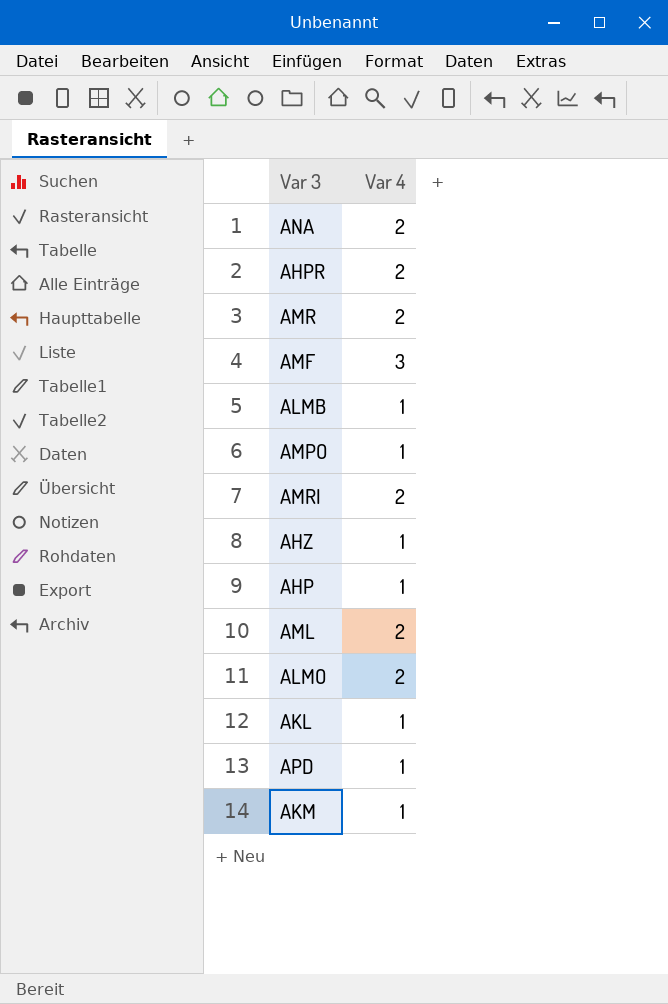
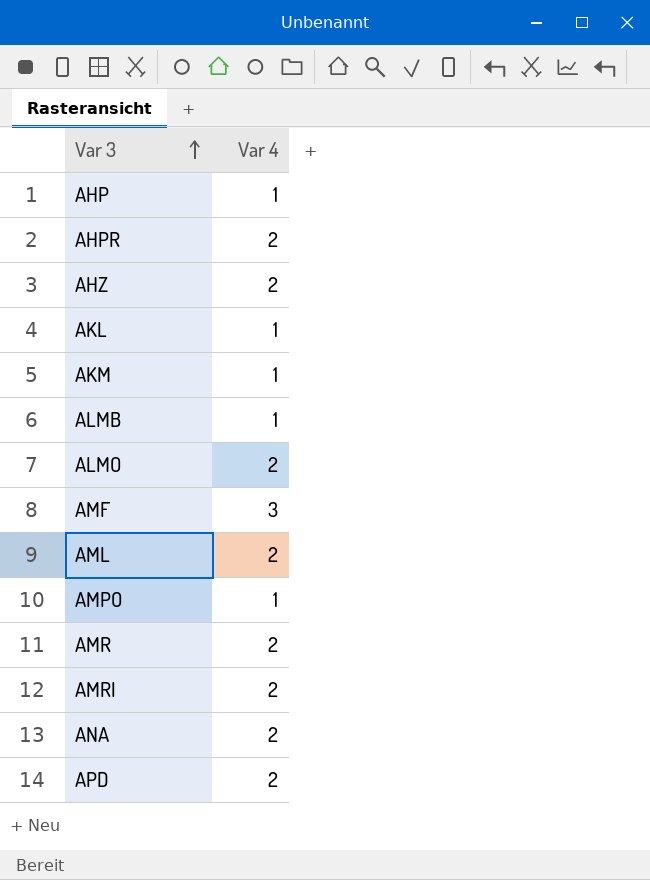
row order: none -> Var 3 ascending
AHZ | Var 4: 1 -> 2
APD | Var 4: 1 -> 2

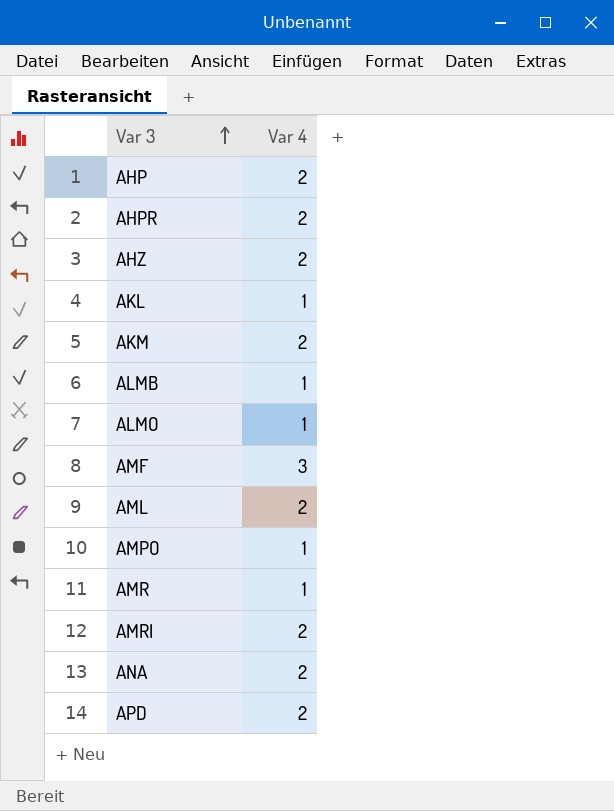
AHP | Var 4: 1 -> 2
AKM | Var 4: 1 -> 2
ALMO | Var 4: 2 -> 1
AMR | Var 4: 2 -> 1

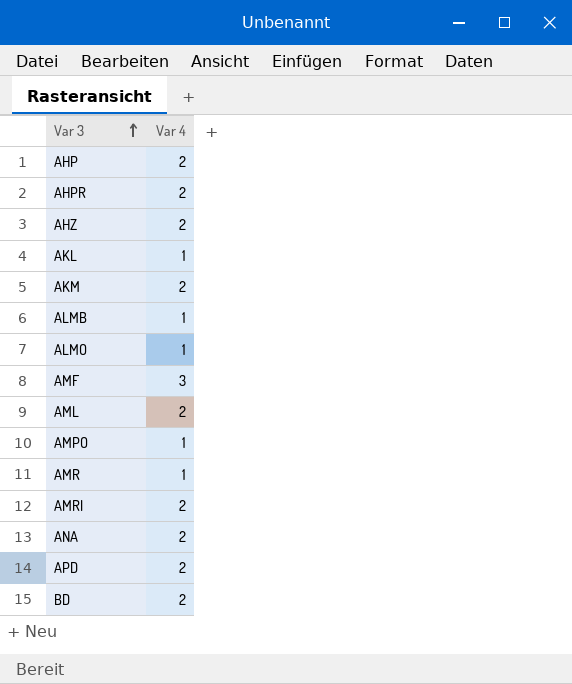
row BD: none -> 2

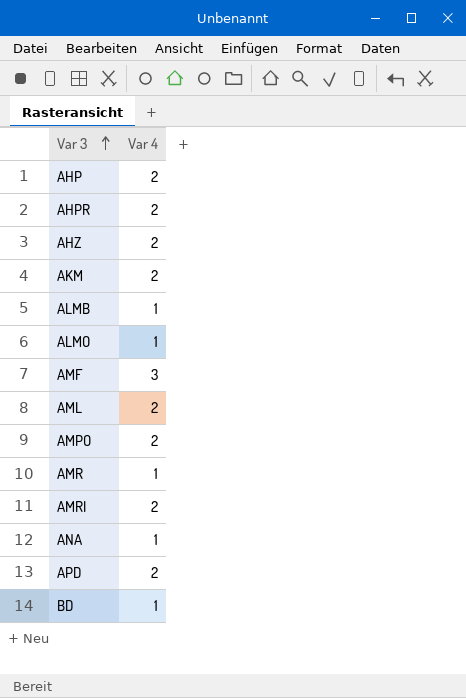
row AKL: 1 -> none
AMPO | Var 4: 1 -> 2
ANA | Var 4: 2 -> 1
BD | Var 4: 2 -> 1

